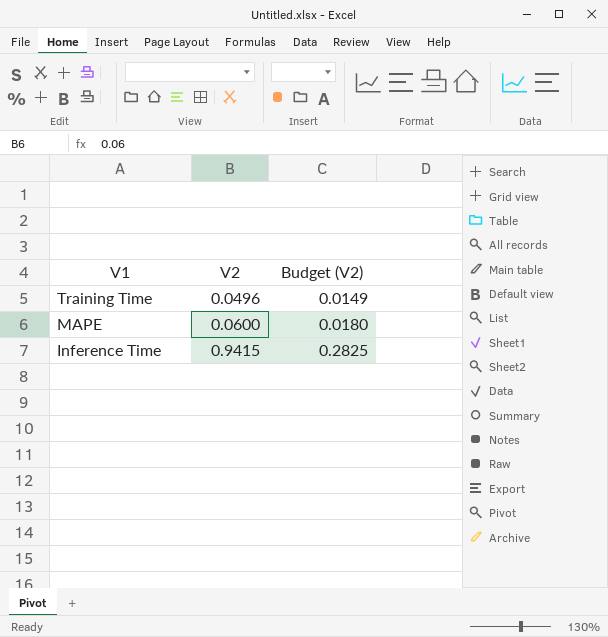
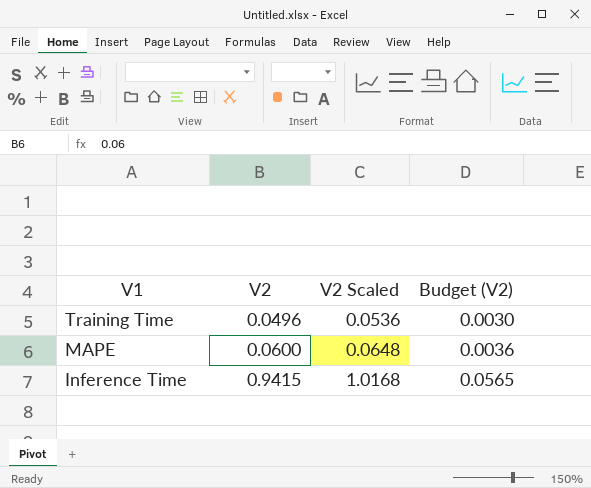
column V2 Scaled | formula: none -> [V2] * 1.08
column Budget (V2) | formula: [V2] * 0.3 -> [V2] * 0.06

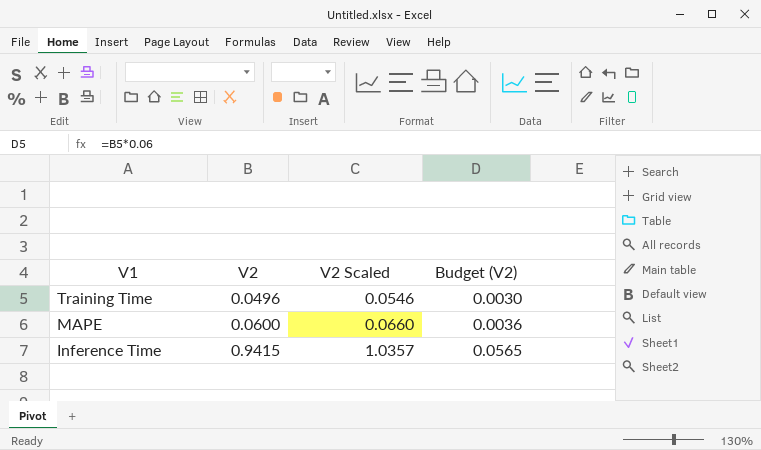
column V2 Scaled | formula: [V2] * 1.08 -> [V2] * 1.1

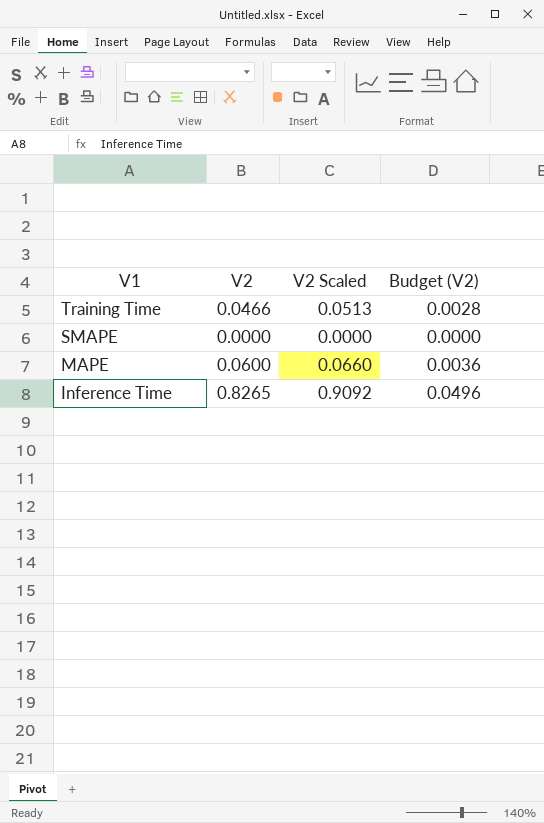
Training Time | V2: 0.0496 -> 0.0466
Training Time | V2 Scaled: 0.0546 -> 0.0513
Training Time | Budget (V2): 0.0030 -> 0.0028
row SMAPE: none -> 0.0000 | 0.0000 | 0.0000
Inference Time | V2: 0.9415 -> 0.8265
Inference Time | V2 Scaled: 1.0357 -> 0.9092
Inference Time | Budget (V2): 0.0565 -> 0.0496

